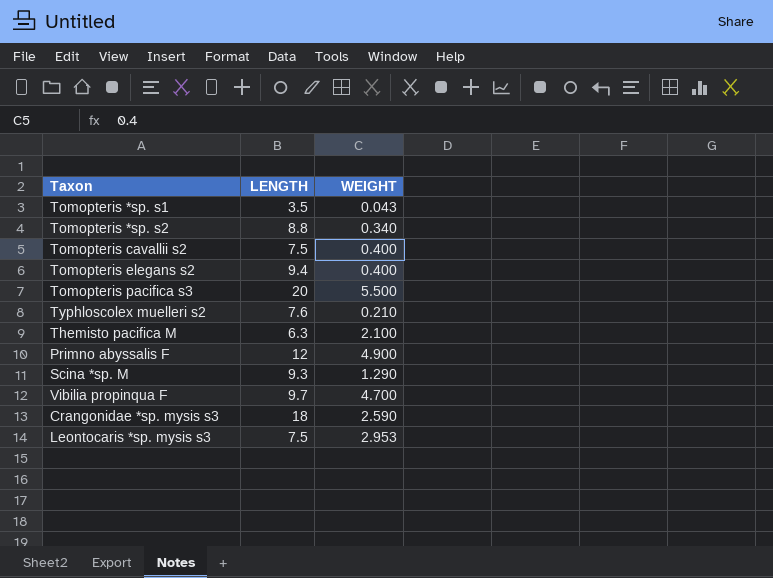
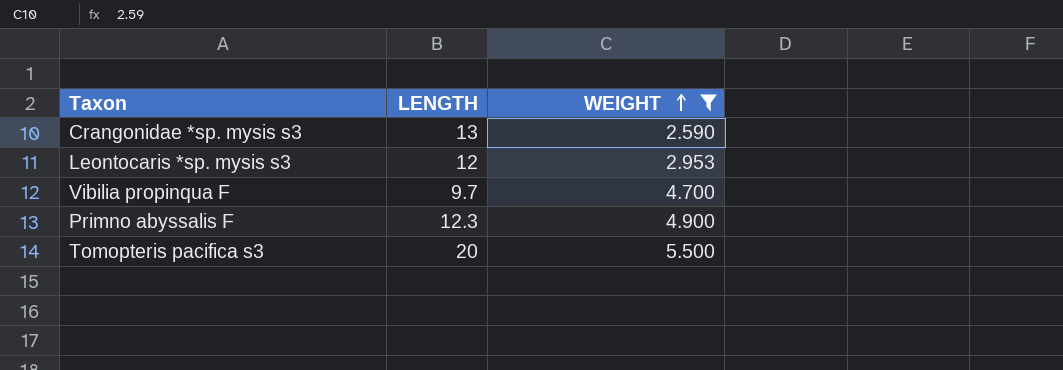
filter: none -> WEIGHT >= 2.590
row order: none -> WEIGHT ascending
Crangonidae *sp. mysis s3 | LENGTH: 18 -> 13
Leontocaris *sp. mysis s3 | LENGTH: 7.5 -> 12
Primno abyssalis F | LENGTH: 12 -> 12.3

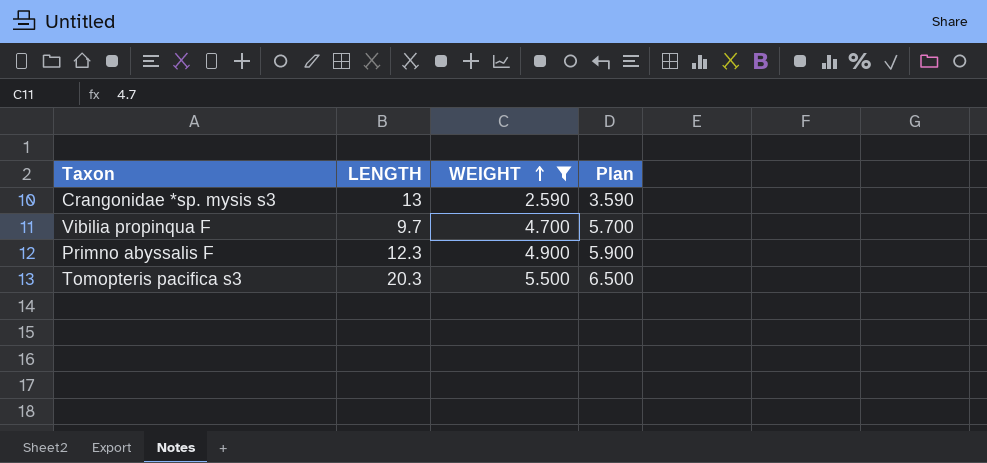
column Plan | formula: none -> [WEIGHT] + 1
row Leontocaris *sp. mysis s3: 12 | 2.953 -> none
Tomopteris pacifica s3 | LENGTH: 20 -> 20.3

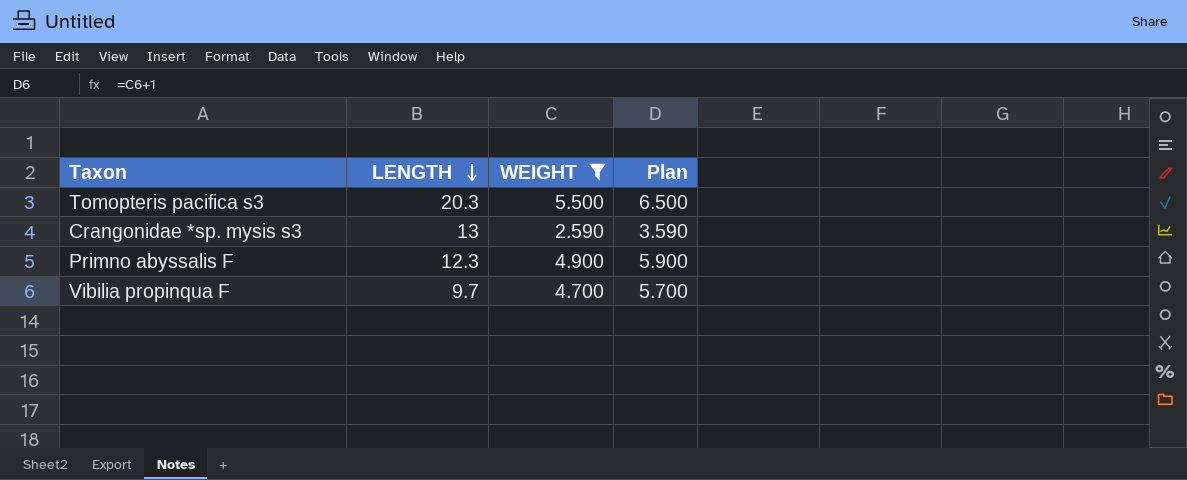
row order: WEIGHT ascending -> LENGTH descending

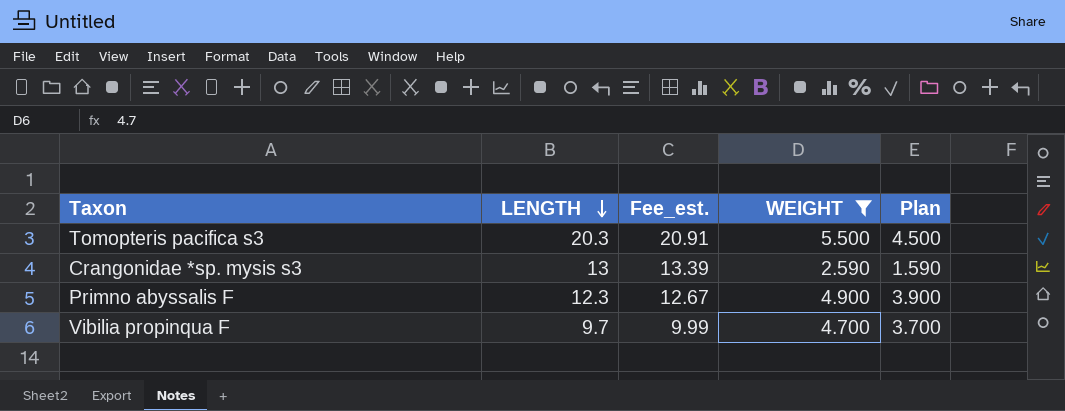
column Fee_est. | formula: none -> [LENGTH] * 1.03
column Plan | formula: [WEIGHT] + 1 -> [WEIGHT] - 1

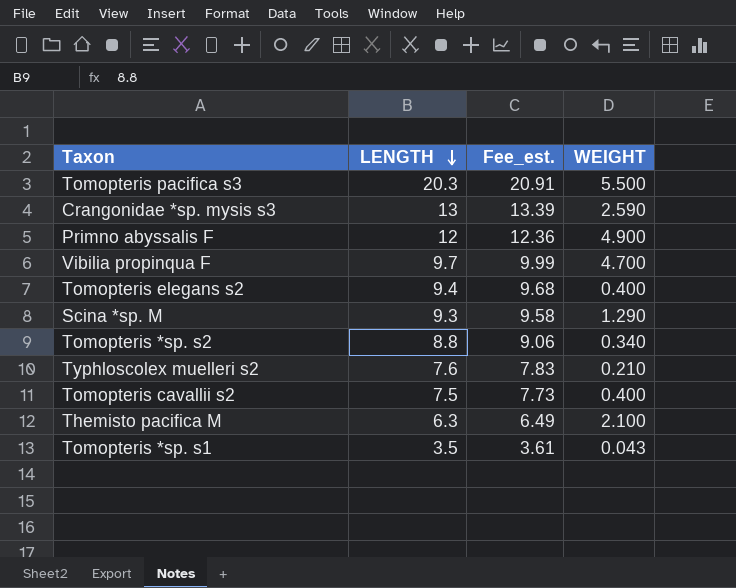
filter: WEIGHT >= 2.590 -> none
column Plan | formula: [WEIGHT] - 1 -> none
Primno abyssalis F | LENGTH: 12.3 -> 12
Primno abyssalis F | Fee_est.: 12.67 -> 12.36

